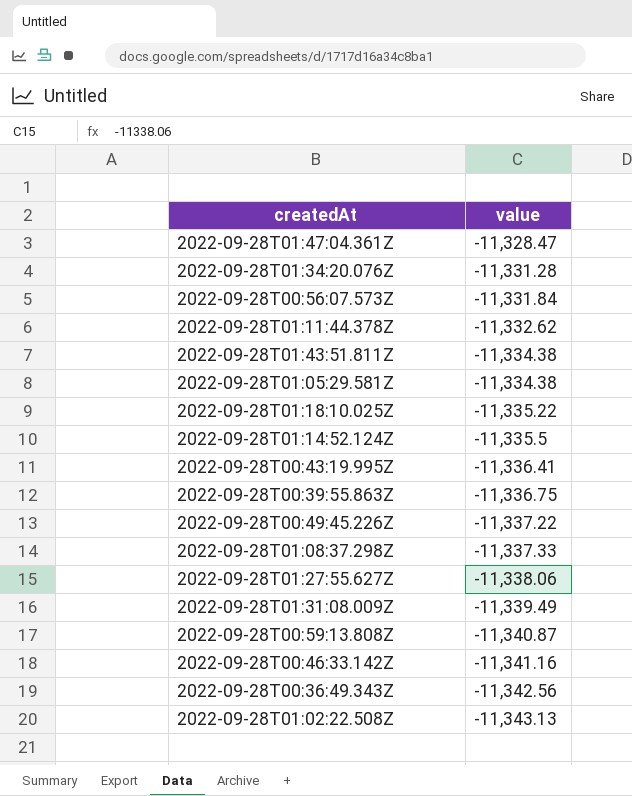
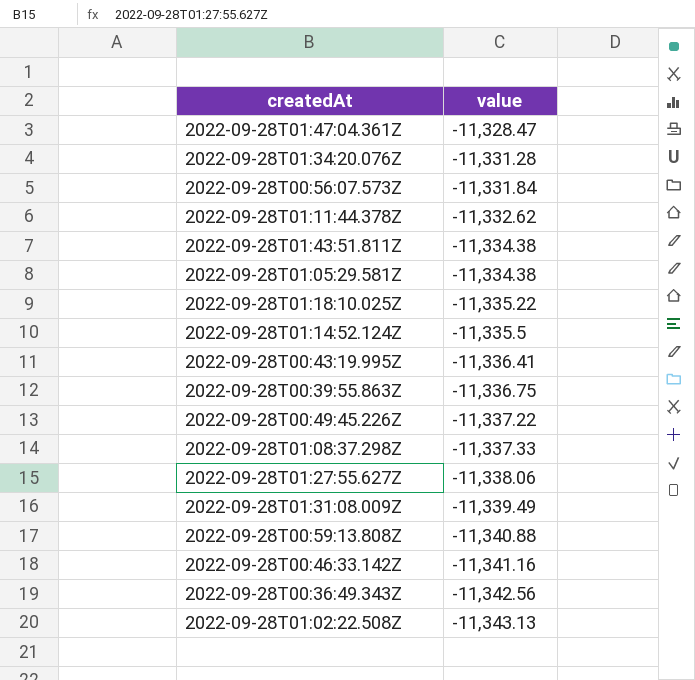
2022-09-28T00:59:13.808Z | value: -11,340.87 -> -11,340.88

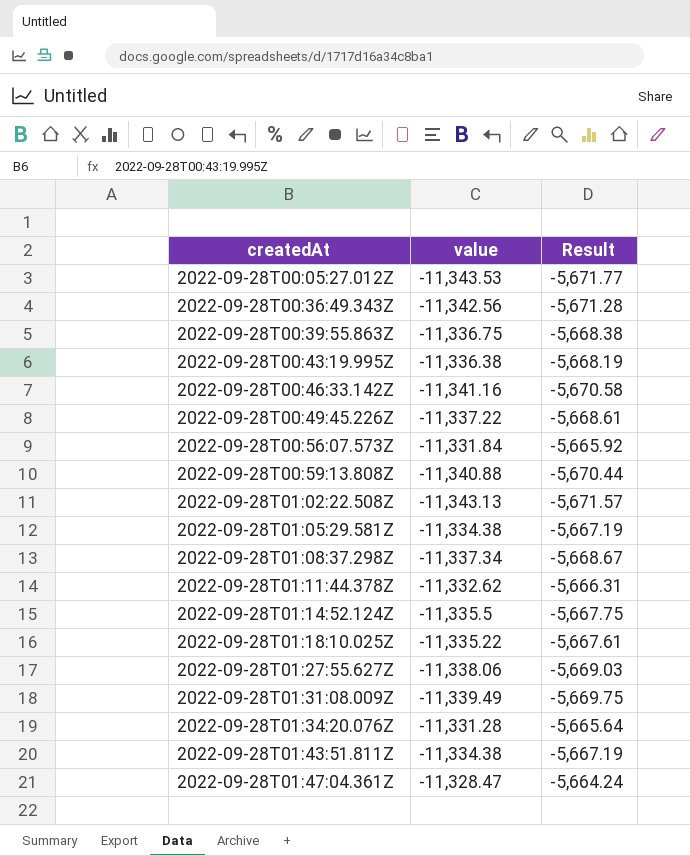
row order: value descending -> createdAt ascending
column Result | formula: none -> [value] * 0.5
row 2022-09-28T00:05:27.012Z: none -> -11,343.53 | -5,671.77
2022-09-28T00:43:19.995Z | value: -11,336.41 -> -11,336.38
2022-09-28T01:08:37.298Z | value: -11,337.33 -> -11,337.34

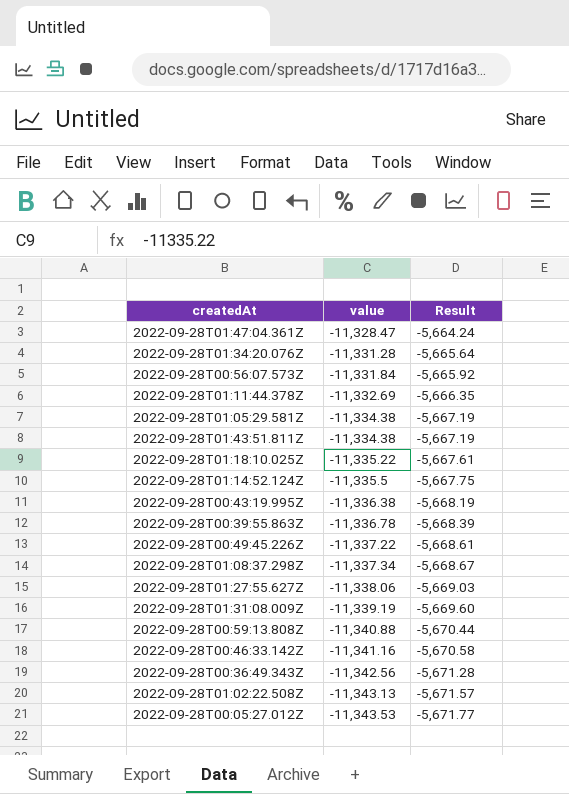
row order: createdAt ascending -> value descending
2022-09-28T01:11:44.378Z | value: -11,332.62 -> -11,332.69
2022-09-28T01:11:44.378Z | Result: -5,666.31 -> -5,666.35
2022-09-28T00:39:55.863Z | value: -11,336.75 -> -11,336.78
2022-09-28T00:39:55.863Z | Result: -5,668.38 -> -5,668.39
2022-09-28T01:31:08.009Z | value: -11,339.49 -> -11,339.19
2022-09-28T01:31:08.009Z | Result: -5,669.75 -> -5,669.60

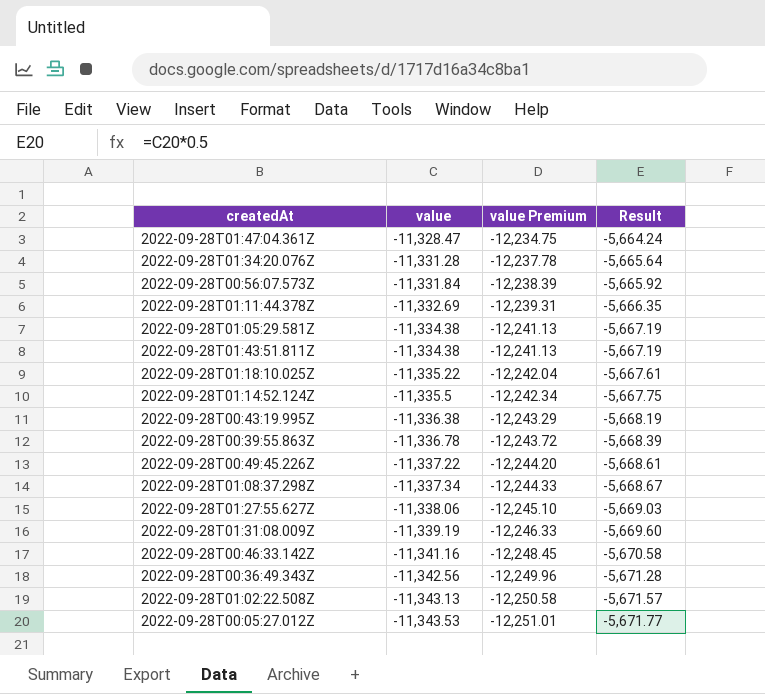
column value Premium | formula: none -> [value] * 1.08
row 2022-09-28T00:59:13.808Z: -11,340.88 | -5,670.44 -> none

